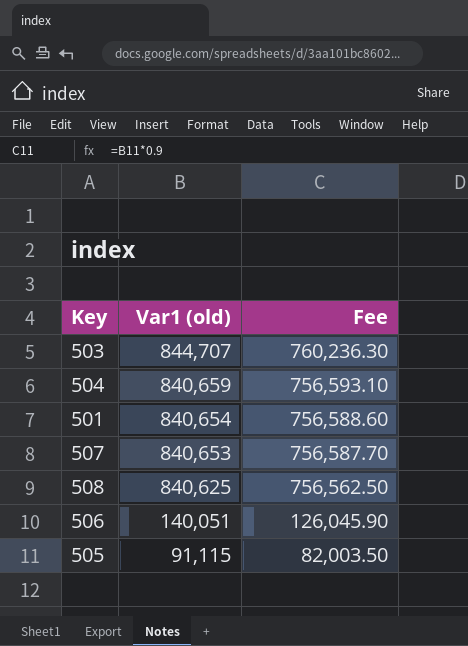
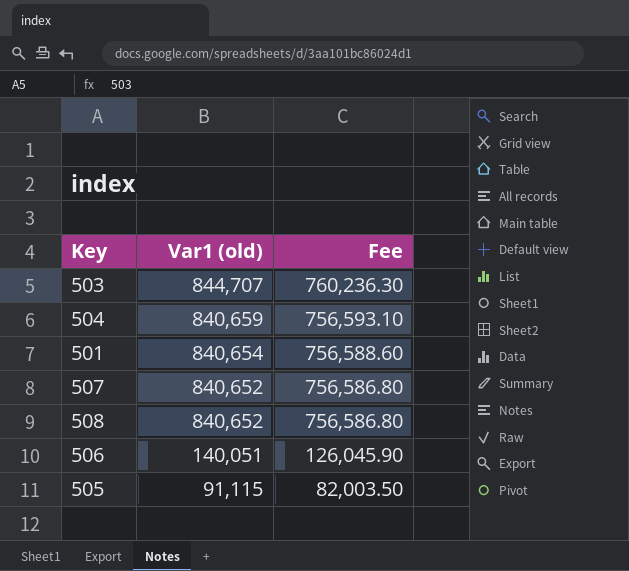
507 | Var1 (old): 840,653 -> 840,652
507 | Fee: 756,587.70 -> 756,586.80
508 | Var1 (old): 840,625 -> 840,652
508 | Fee: 756,562.50 -> 756,586.80

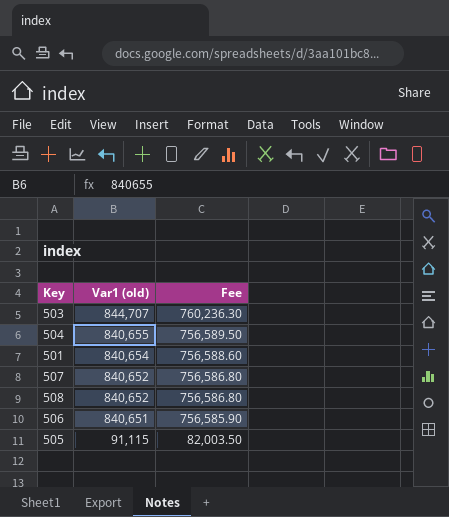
504 | Var1 (old): 840,659 -> 840,655
504 | Fee: 756,593.10 -> 756,589.50
506 | Var1 (old): 140,051 -> 840,651
506 | Fee: 126,045.90 -> 756,585.90

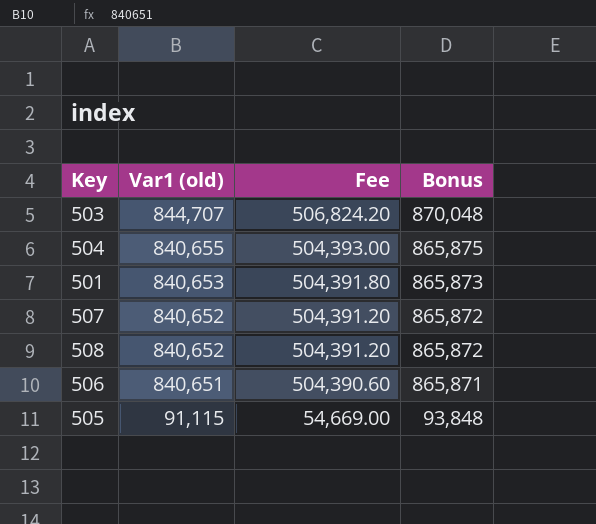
column Fee | formula: [Var1 (old)] * 0.9 -> [Var1 (old)] * 0.6
column Bonus | formula: none -> [Var1 (old)] * 1.03
501 | Var1 (old): 840,654 -> 840,653

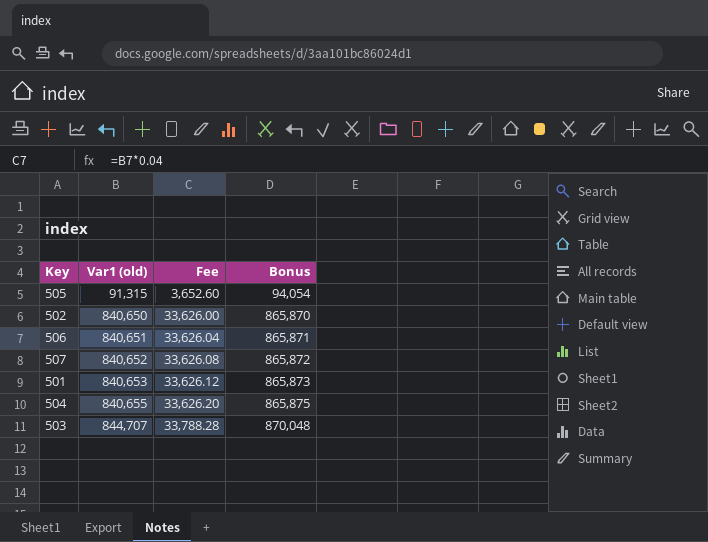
row order: Var1 (old) descending -> Var1 (old) ascending
column Fee | formula: [Var1 (old)] * 0.6 -> [Var1 (old)] * 0.04
row 508: 840,652 | 504,391.20 | 865,872 -> none
505 | Var1 (old): 91,115 -> 91,315
505 | Bonus: 93,848 -> 94,054
row 502: none -> 840,650 | 33,626.00 | 865,870

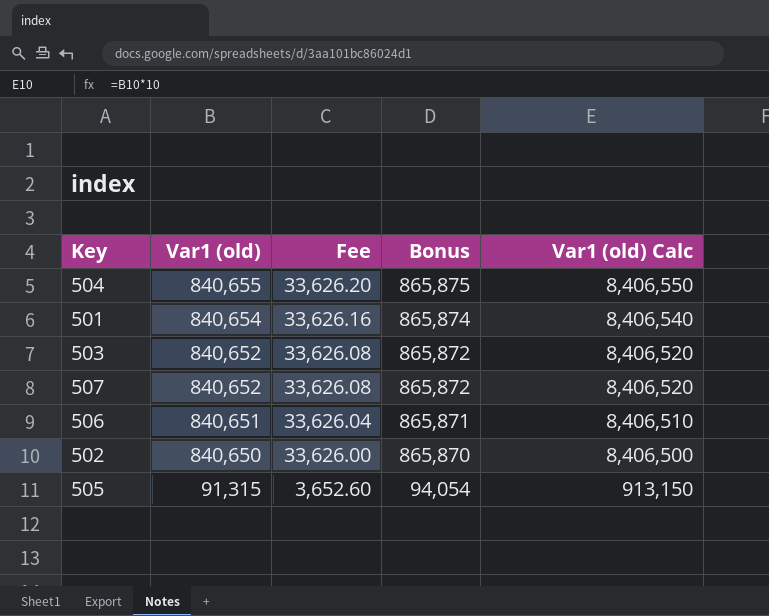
row order: Var1 (old) ascending -> Var1 (old) descending
column Var1 (old) Calc | formula: none -> [Var1 (old)] * 10
501 | Var1 (old): 840,653 -> 840,654
501 | Fee: 33,626.12 -> 33,626.16
501 | Bonus: 865,873 -> 865,874
503 | Var1 (old): 844,707 -> 840,652
503 | Fee: 33,788.28 -> 33,626.08
503 | Bonus: 870,048 -> 865,872

